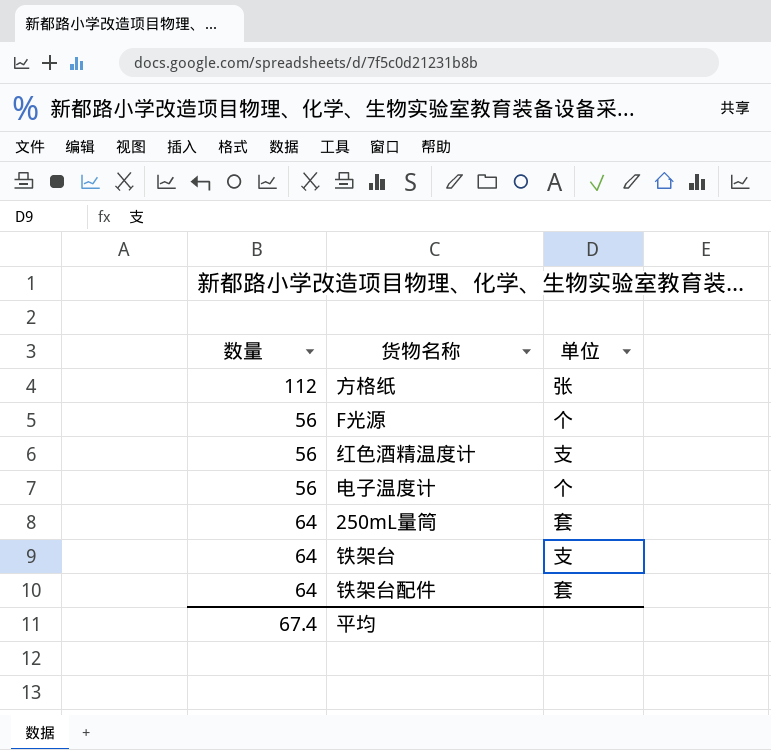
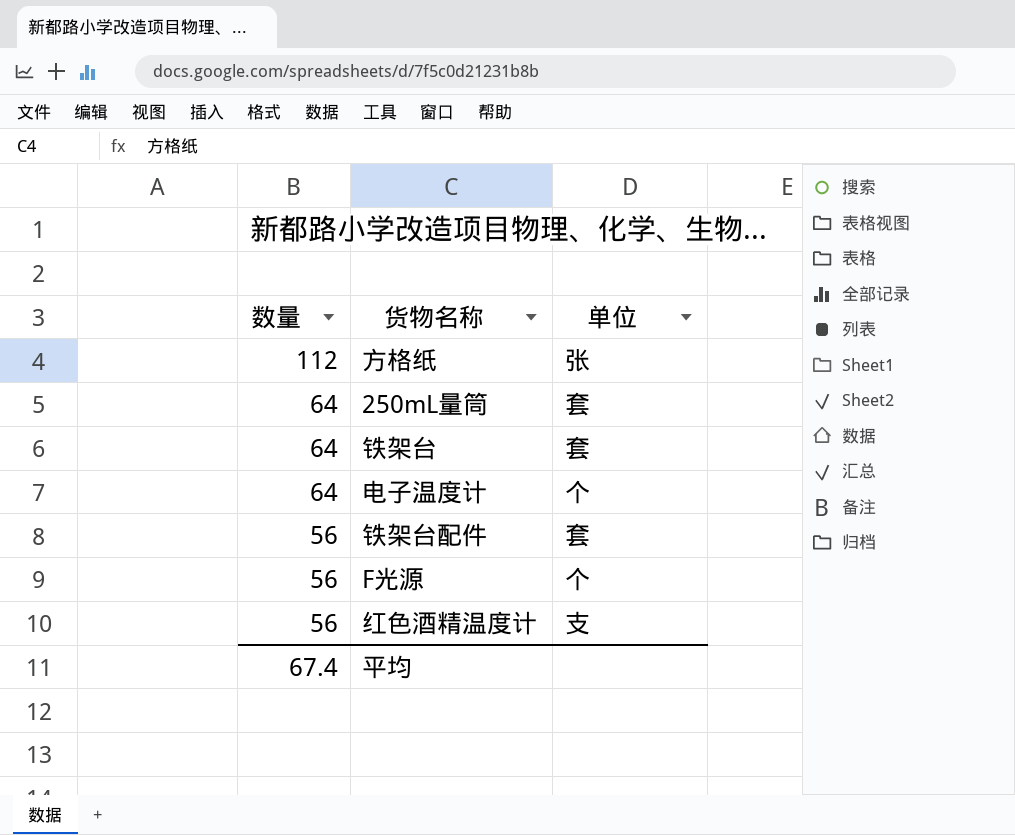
row order: none -> 数量 descending
铁架台 | 单位: 支 -> 套
电子温度计 | 数量: 56 -> 64
铁架台配件 | 数量: 64 -> 56

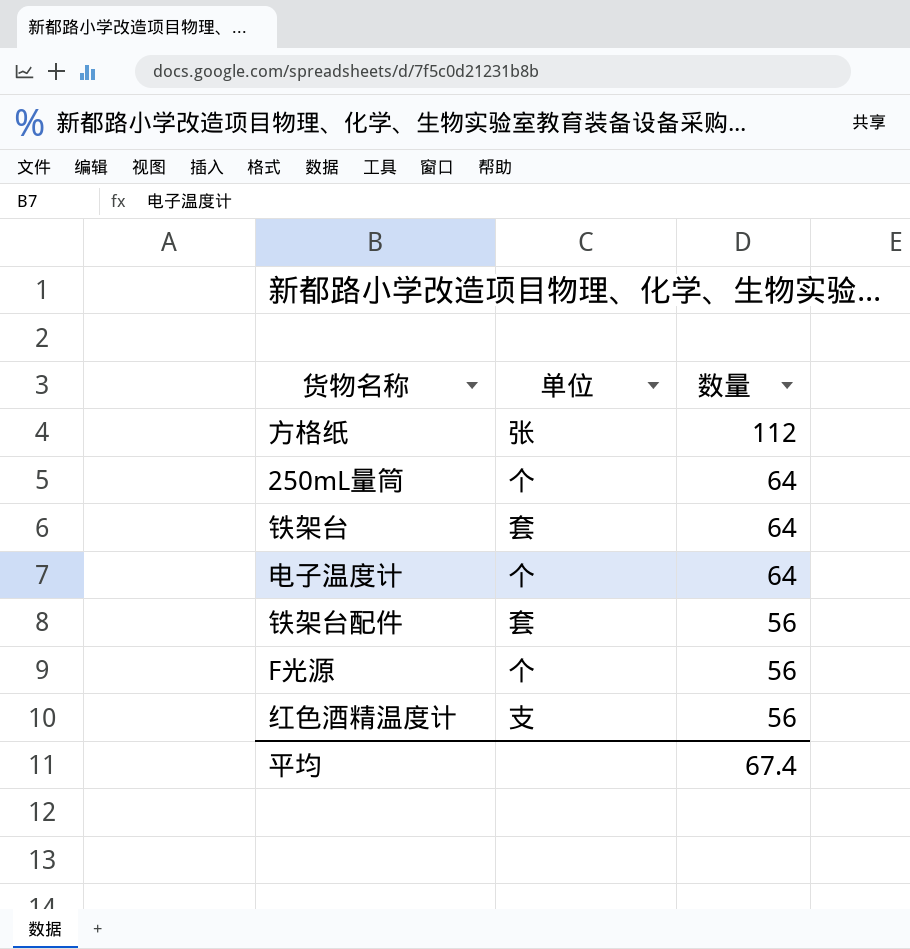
column 数量 | position: 1 -> 3
250mL量筒 | 单位: 套 -> 个

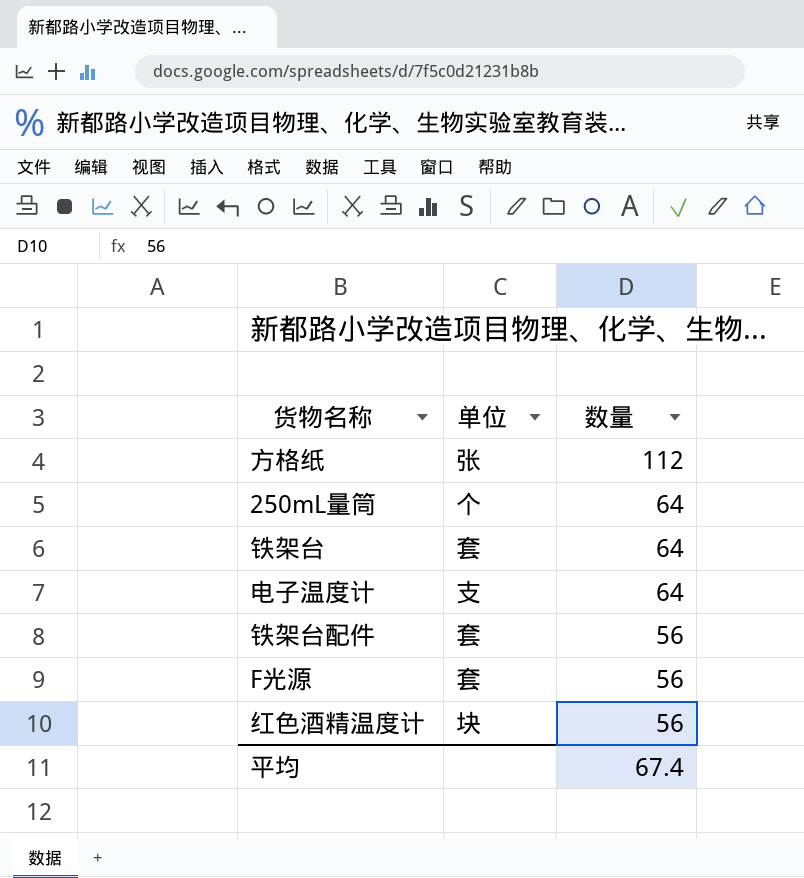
电子温度计 | 单位: 个 -> 支
F光源 | 单位: 个 -> 套
红色酒精温度计 | 单位: 支 -> 块

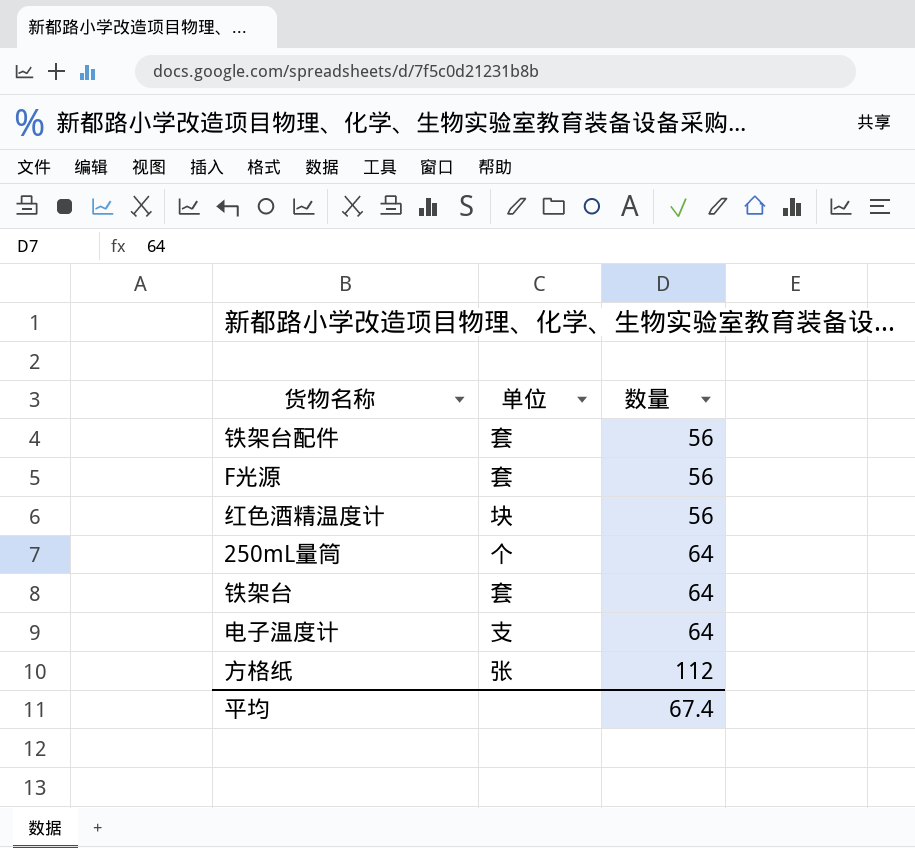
row order: 数量 descending -> 数量 ascending

